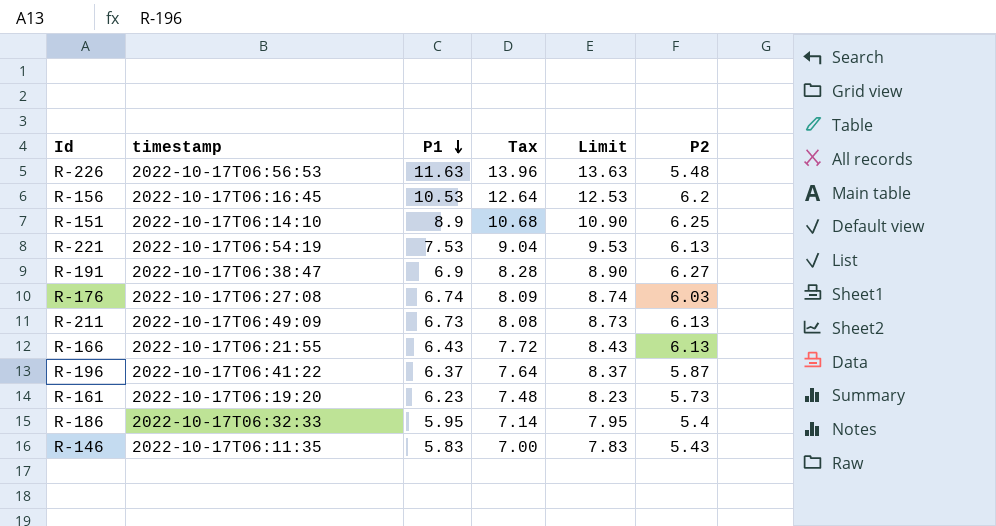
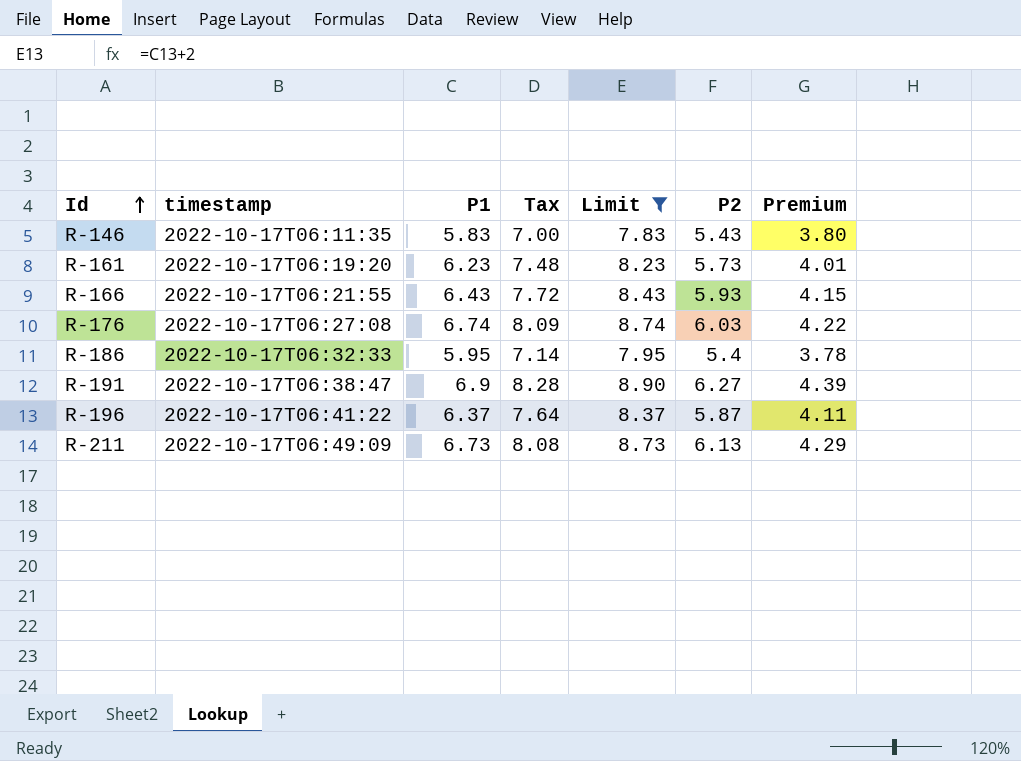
filter: none -> Limit <= 8.90
row order: P1 descending -> Id ascending
column Premium | formula: none -> [P2] * 0.7
R-166 | P2: 6.13 -> 5.93

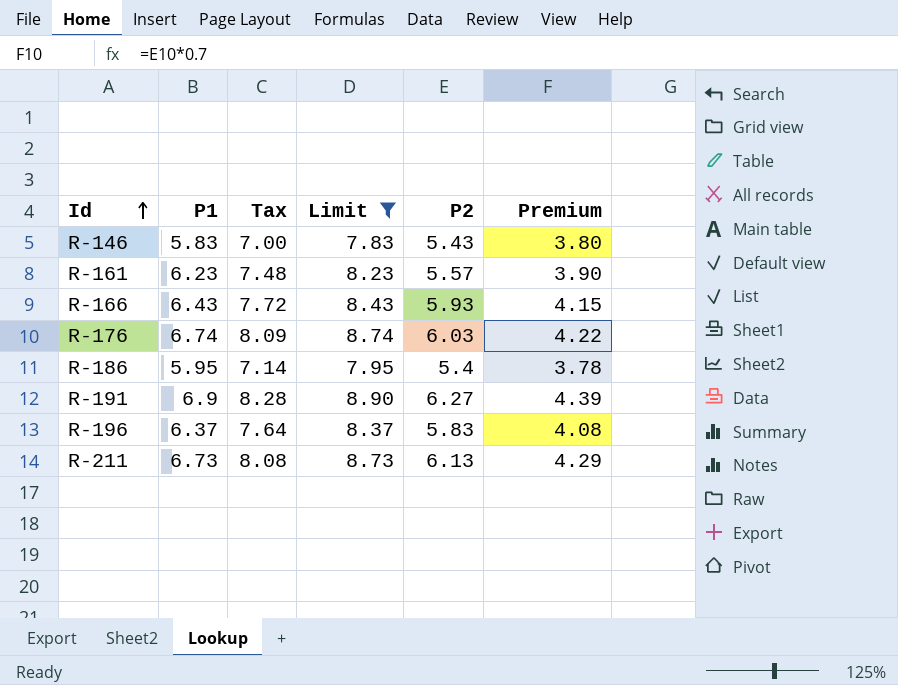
column timestamp | position: 2 -> none
R-161 | P2: 5.73 -> 5.57
R-161 | Premium: 4.01 -> 3.90
R-196 | P2: 5.87 -> 5.83
R-196 | Premium: 4.11 -> 4.08

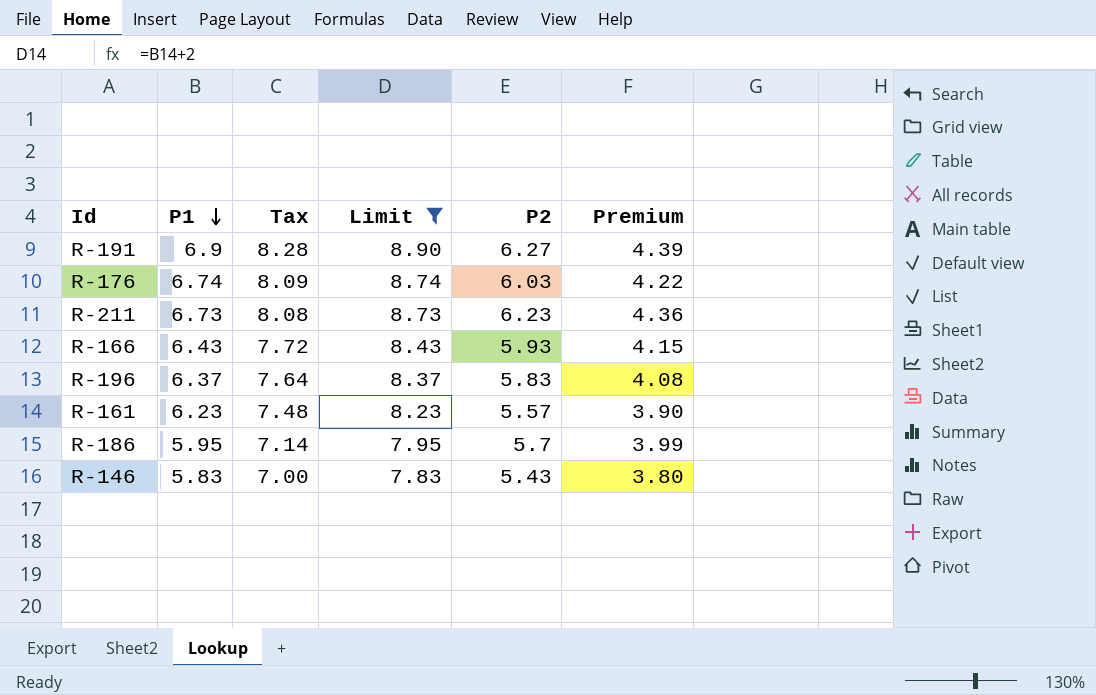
row order: Id ascending -> P1 descending
R-211 | P2: 6.13 -> 6.23
R-211 | Premium: 4.29 -> 4.36
R-186 | P2: 5.4 -> 5.7
R-186 | Premium: 3.78 -> 3.99

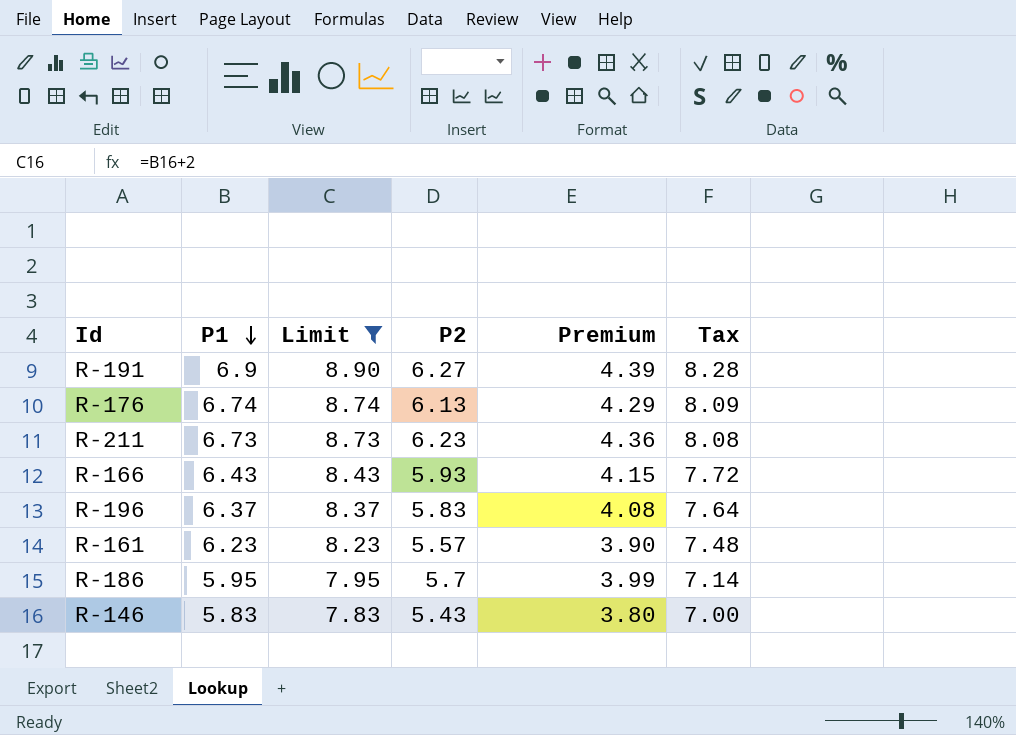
column Tax | position: 3 -> 6
R-176 | P2: 6.03 -> 6.13
R-176 | Premium: 4.22 -> 4.29

